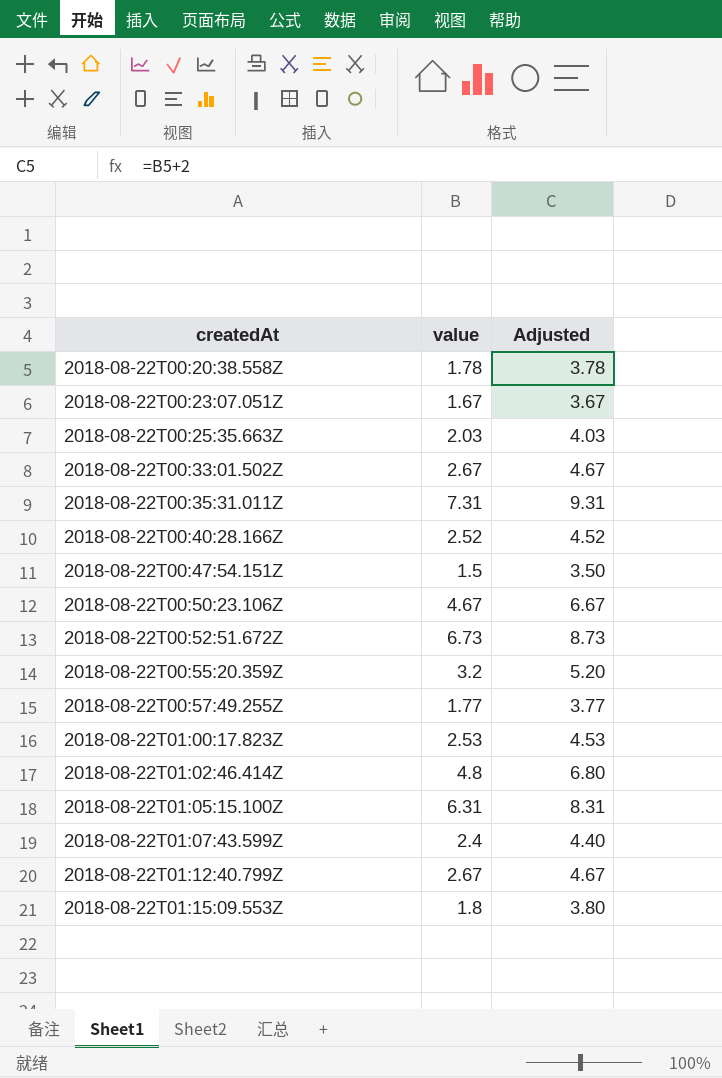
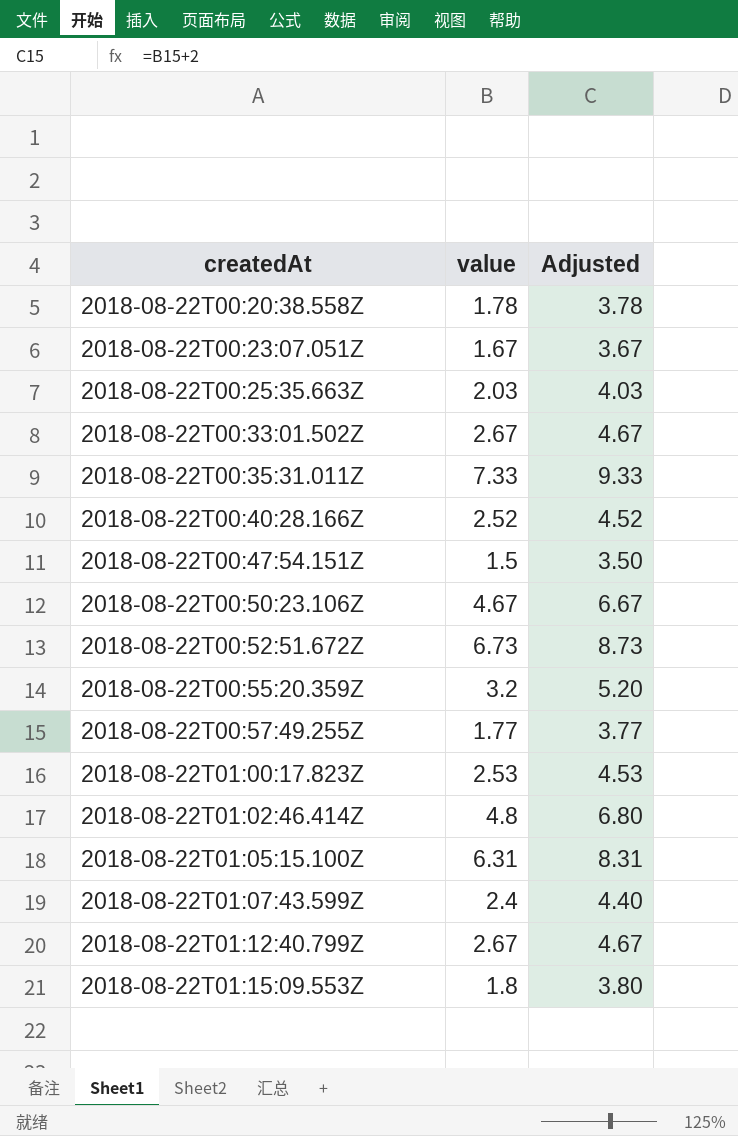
2018-08-22T00:35:31.011Z | value: 7.31 -> 7.33
2018-08-22T00:35:31.011Z | Adjusted: 9.31 -> 9.33

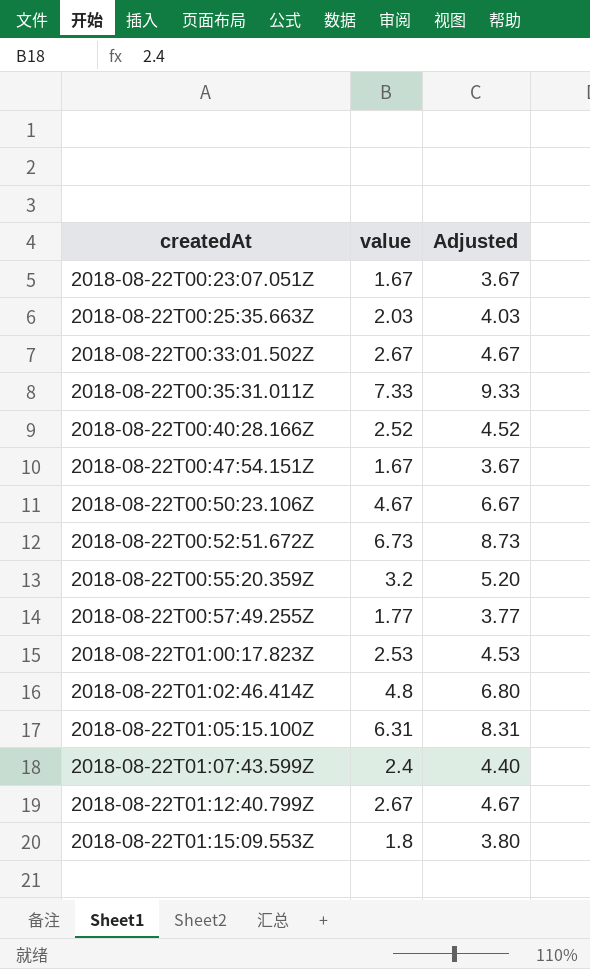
row 2018-08-22T00:20:38.558Z: 1.78 | 3.78 -> none
2018-08-22T00:47:54.151Z | value: 1.5 -> 1.67
2018-08-22T00:47:54.151Z | Adjusted: 3.50 -> 3.67

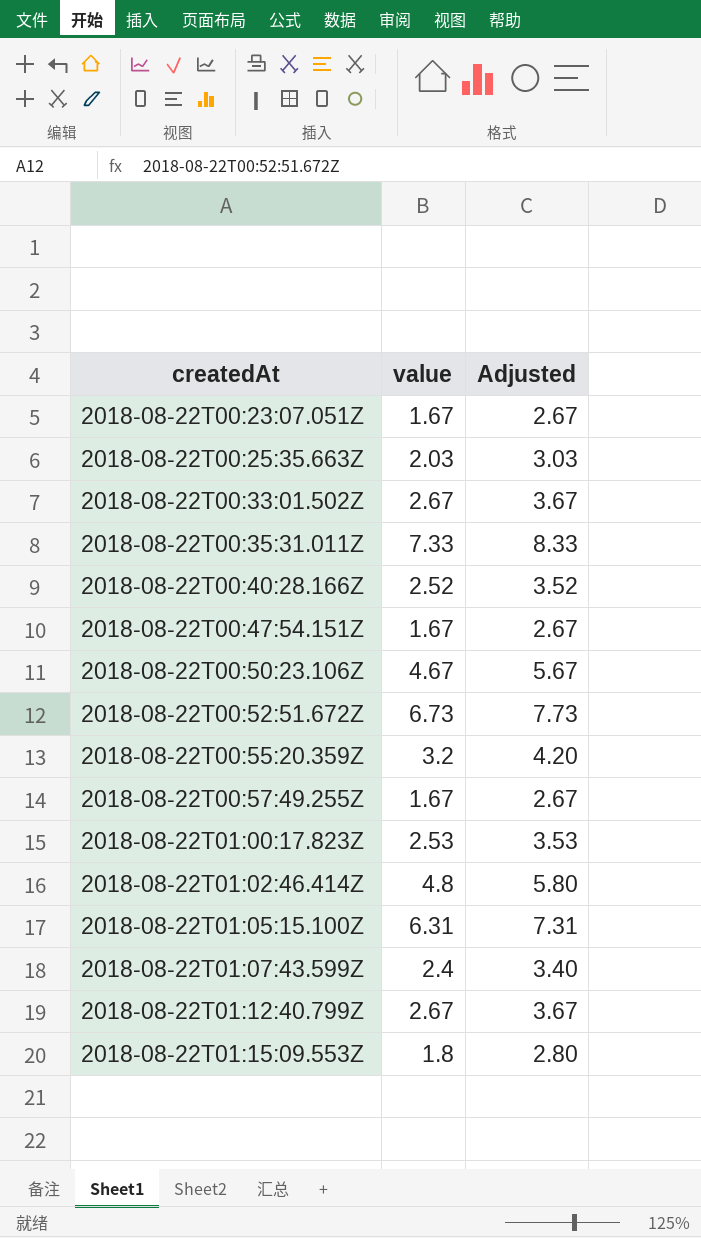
column Adjusted | formula: [value] + 2 -> [value] + 1
2018-08-22T00:57:49.255Z | value: 1.77 -> 1.67

